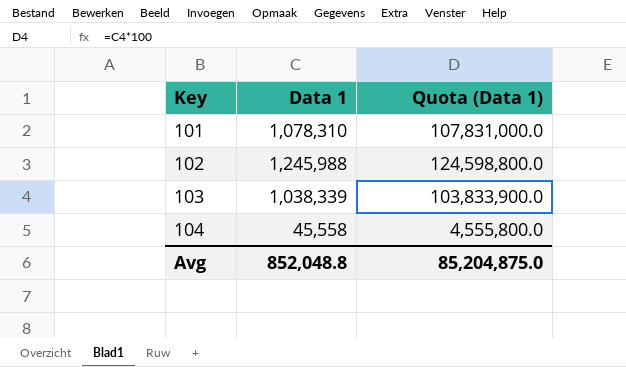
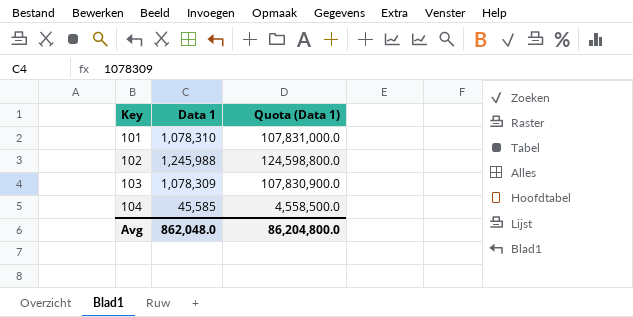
103 | Data 1: 1,038,339 -> 1,078,309
103 | Quota (Data 1): 103,833,900.0 -> 107,830,900.0
104 | Data 1: 45,558 -> 45,585
104 | Quota (Data 1): 4,555,800.0 -> 4,558,500.0
Avg | Data 1: 852,048.8 -> 862,048.0
Avg | Quota (Data 1): 85,204,875.0 -> 86,204,800.0

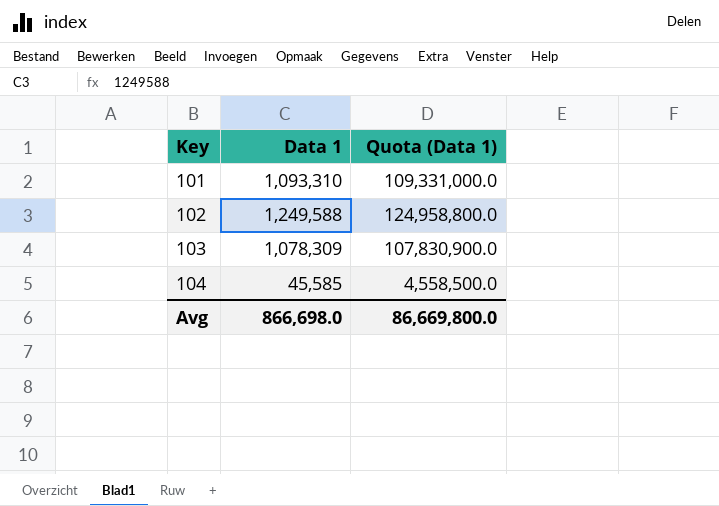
101 | Data 1: 1,078,310 -> 1,093,310
101 | Quota (Data 1): 107,831,000.0 -> 109,331,000.0
102 | Data 1: 1,245,988 -> 1,249,588
102 | Quota (Data 1): 124,598,800.0 -> 124,958,800.0
Avg | Data 1: 862,048.0 -> 866,698.0
Avg | Quota (Data 1): 86,204,800.0 -> 86,669,800.0

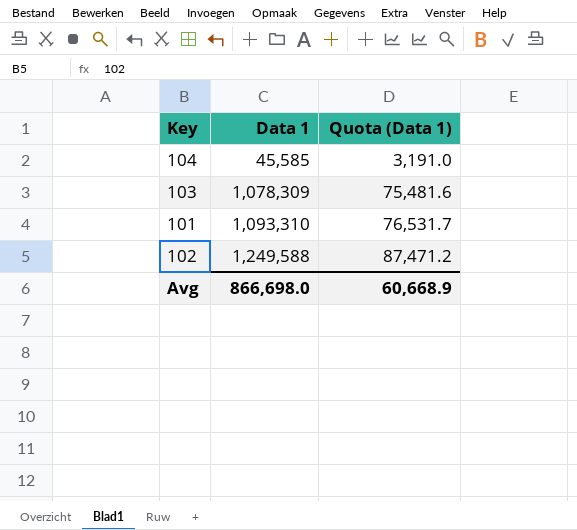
row order: Key ascending -> Data 1 ascending
column Quota (Data 1) | formula: [Data 1] * 100 -> [Data 1] * 0.07
Avg | Quota (Data 1): 86,669,800.0 -> 60,668.9

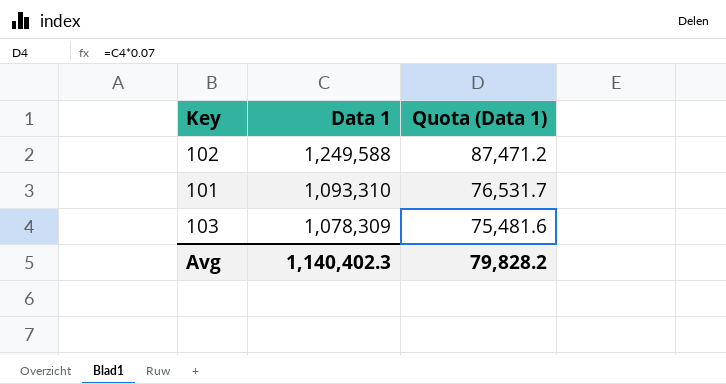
row order: Data 1 ascending -> Data 1 descending
row 104: 45,585 | 3,191.0 -> none
Avg | Data 1: 866,698.0 -> 1,140,402.3
Avg | Quota (Data 1): 60,668.9 -> 79,828.2

